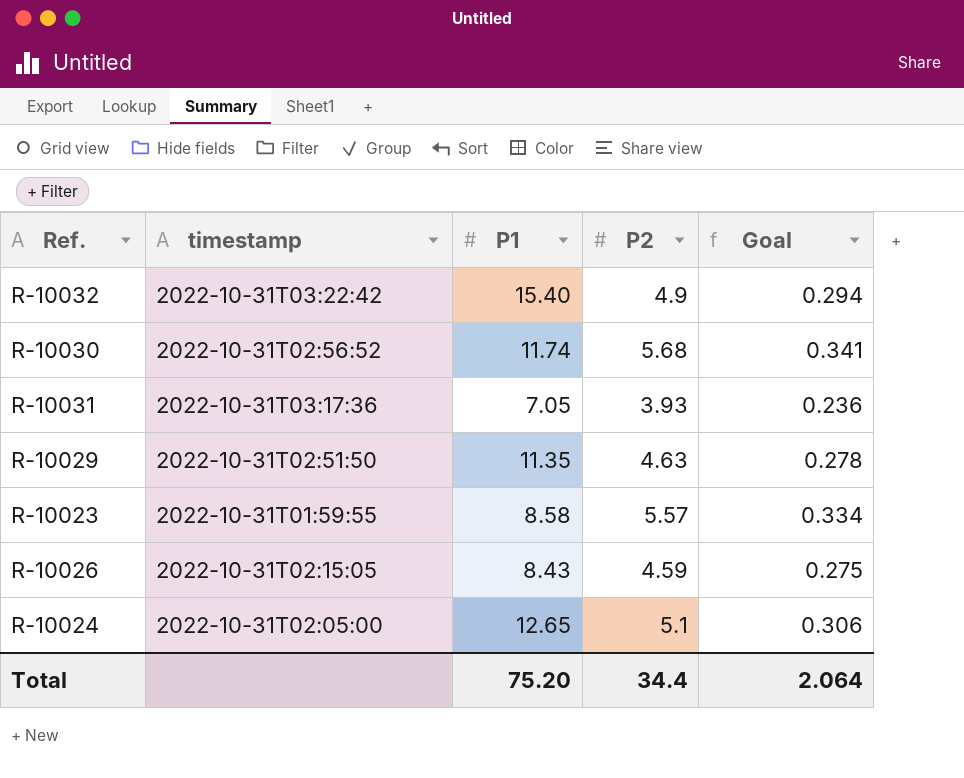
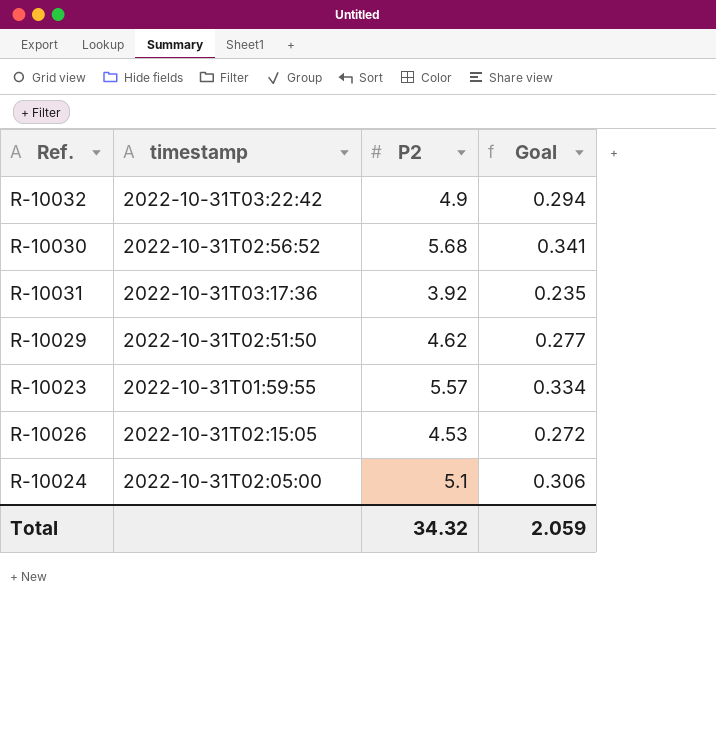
column P1 | position: 3 -> none
R-10031 | P2: 3.93 -> 3.92
R-10031 | Goal: 0.236 -> 0.235
R-10029 | P2: 4.63 -> 4.62
R-10029 | Goal: 0.278 -> 0.277
R-10026 | P2: 4.59 -> 4.53
R-10026 | Goal: 0.275 -> 0.272
Total | P2: 34.4 -> 34.32
Total | Goal: 2.064 -> 2.059

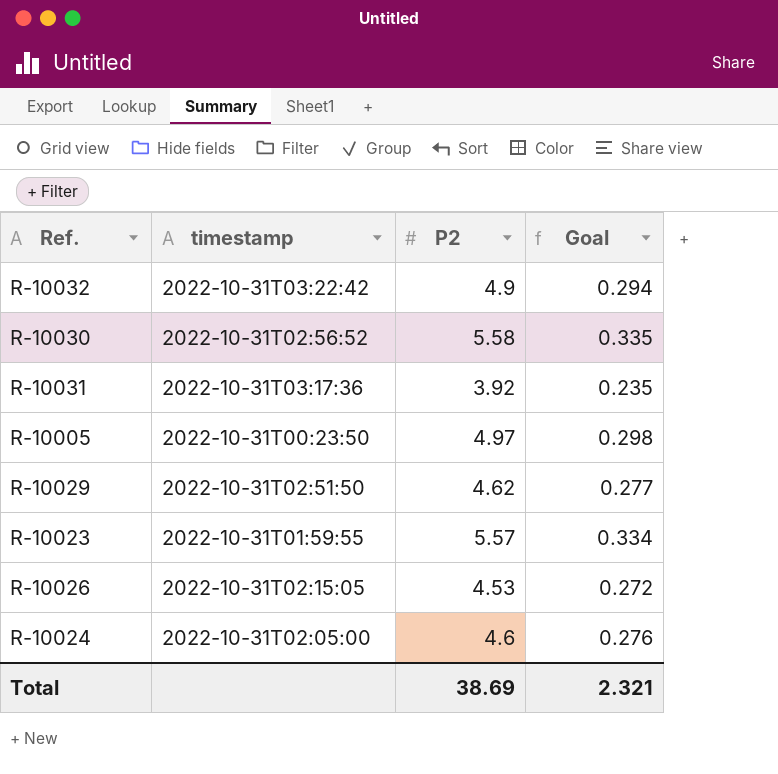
R-10030 | P2: 5.68 -> 5.58
R-10030 | Goal: 0.341 -> 0.335
row R-10005: none -> 2022-10-31T00:23:50 | 4.97 | 0.298
R-10024 | P2: 5.1 -> 4.6
R-10024 | Goal: 0.306 -> 0.276
Total | P2: 34.32 -> 38.69
Total | Goal: 2.059 -> 2.321

